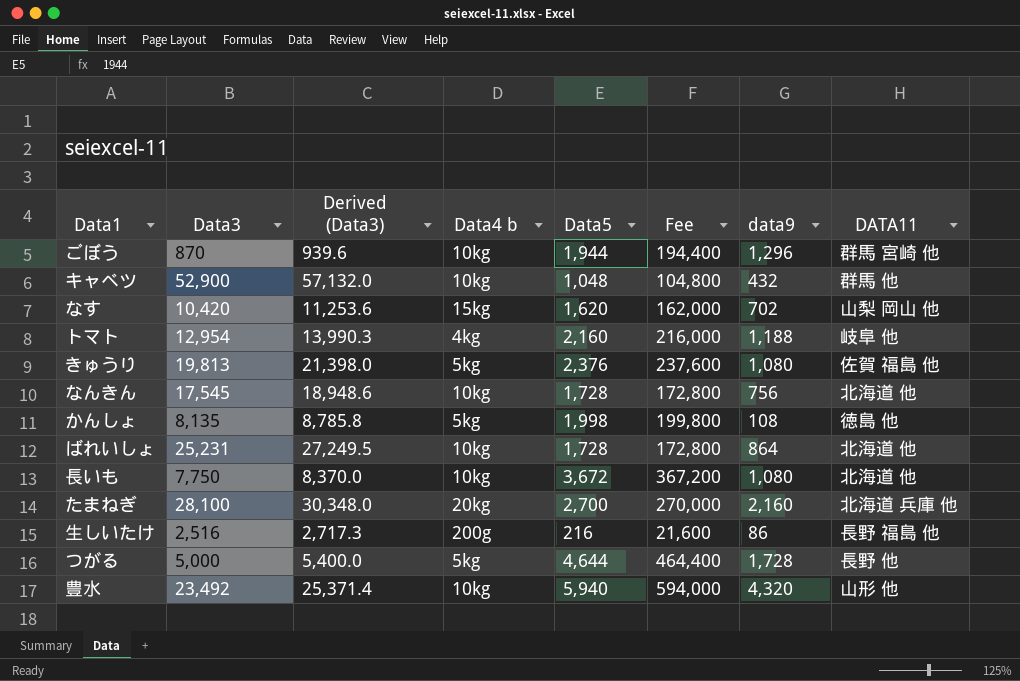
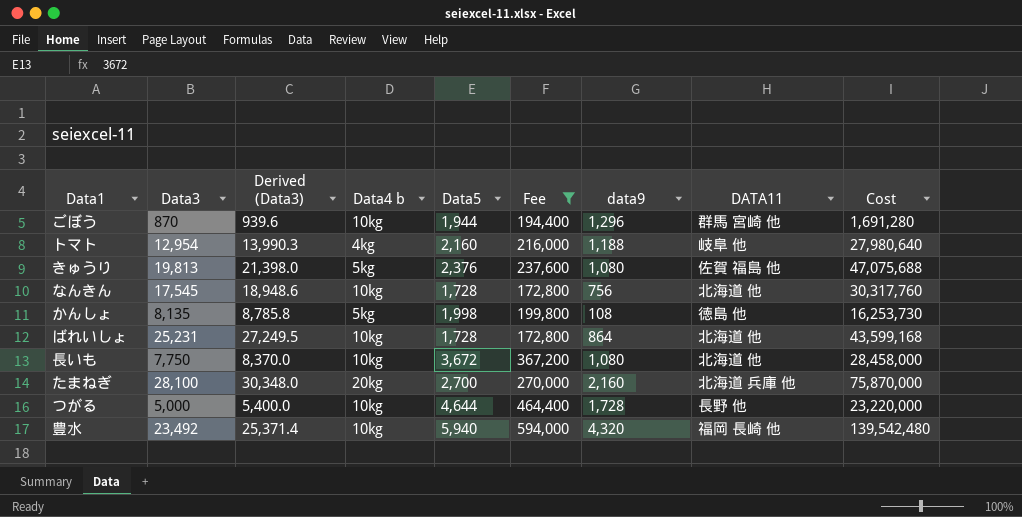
filter: none -> Fee >= 172,800
column Cost | formula: none -> [Data3] * [Data5]
つがる | Data4 b: 5kg -> 10kg
豊水 | DATA11: 山形 他 -> 福岡 長崎 他

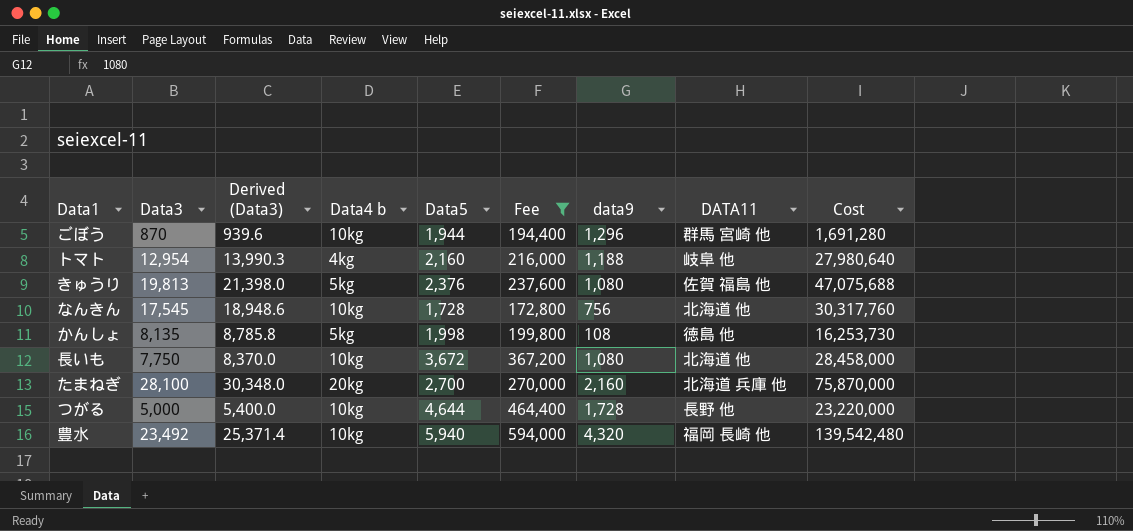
row ばれいしょ: 25,231 | 27,249.5 | 10kg | 1,728 | 172,800 | 864 | 北海道 他 | 43,599,168 -> none

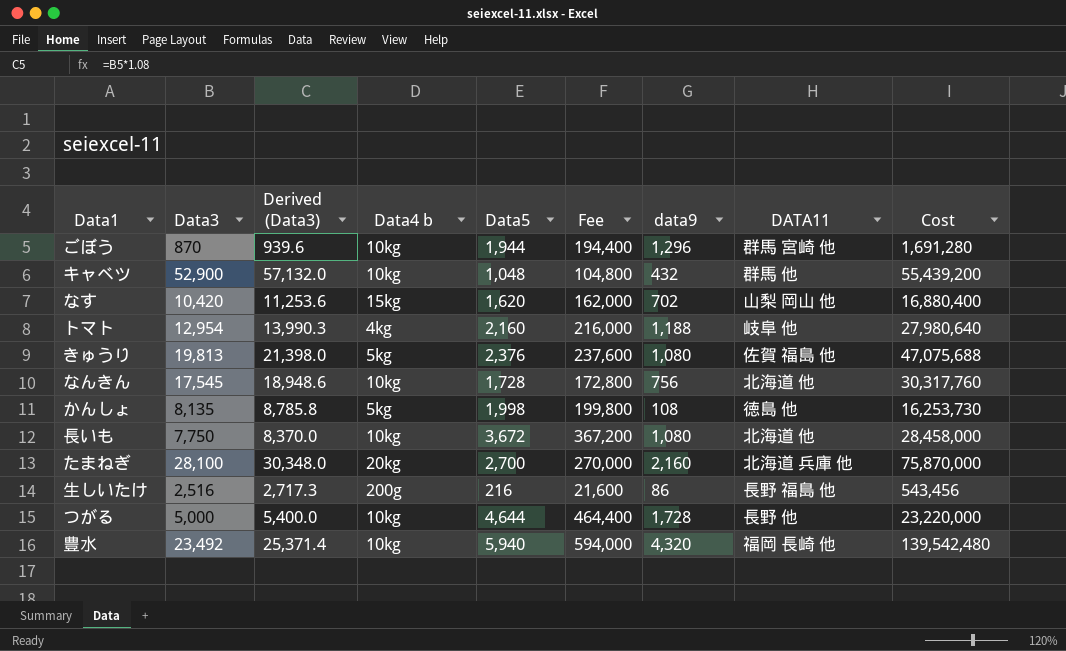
filter: Fee >= 172,800 -> none

